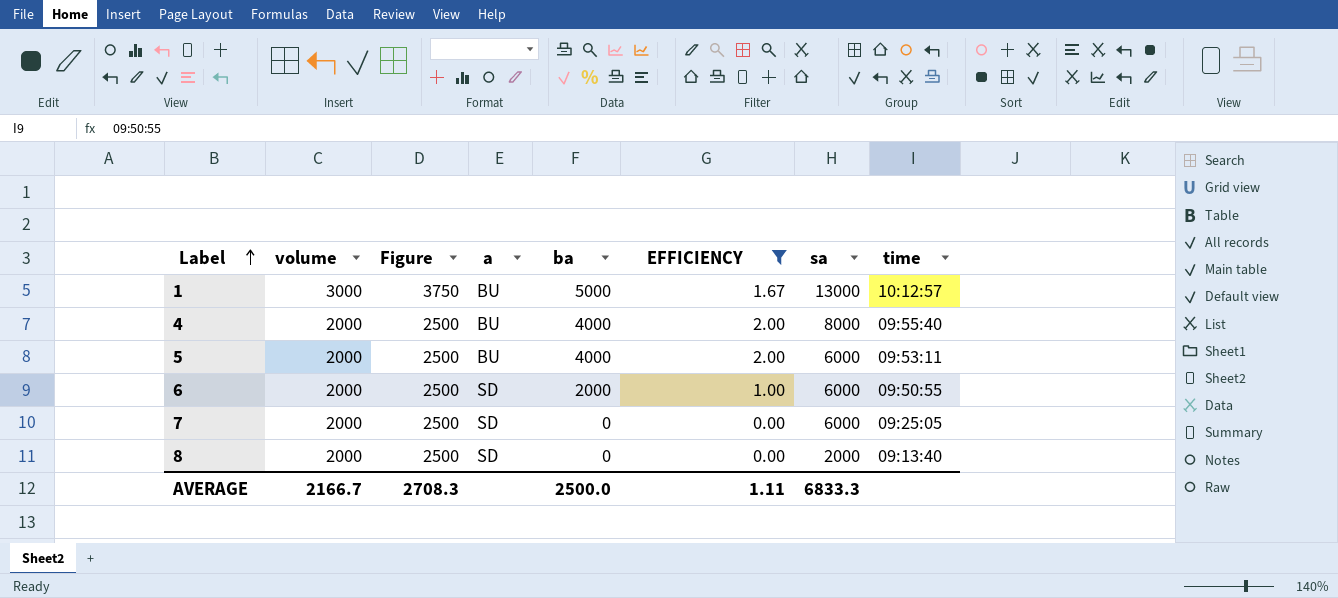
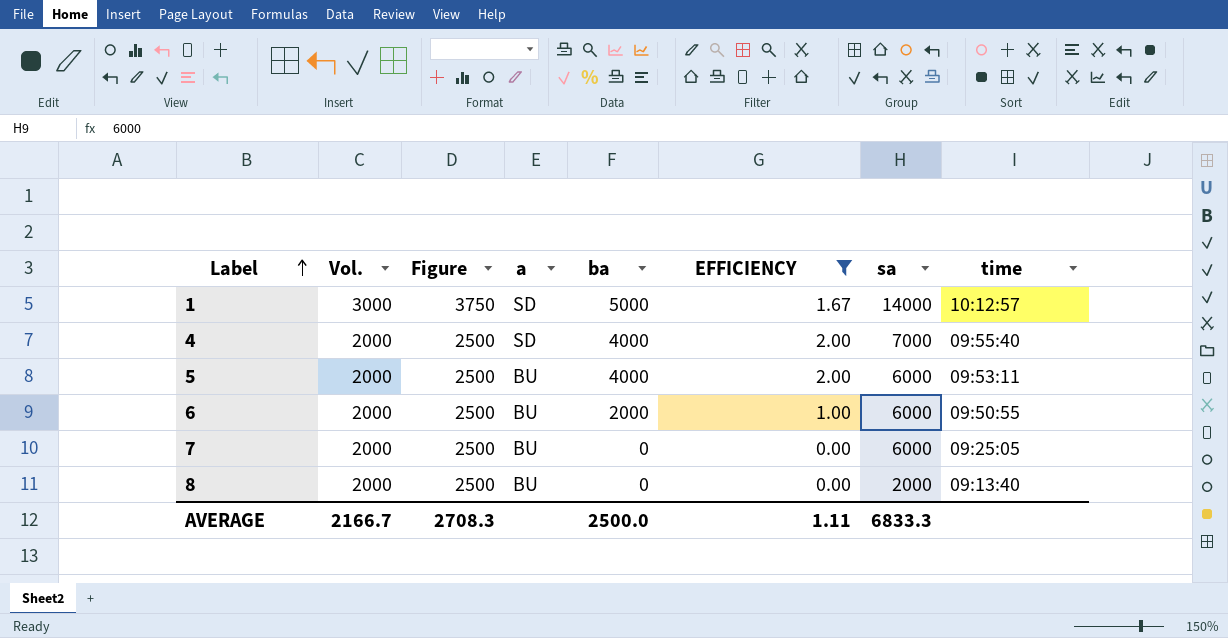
column name: volume -> Vol.
1 | a: BU -> SD
1 | sa: 13000 -> 14000
4 | a: BU -> SD
4 | sa: 8000 -> 7000
6 | a: SD -> BU
7 | a: SD -> BU
8 | a: SD -> BU

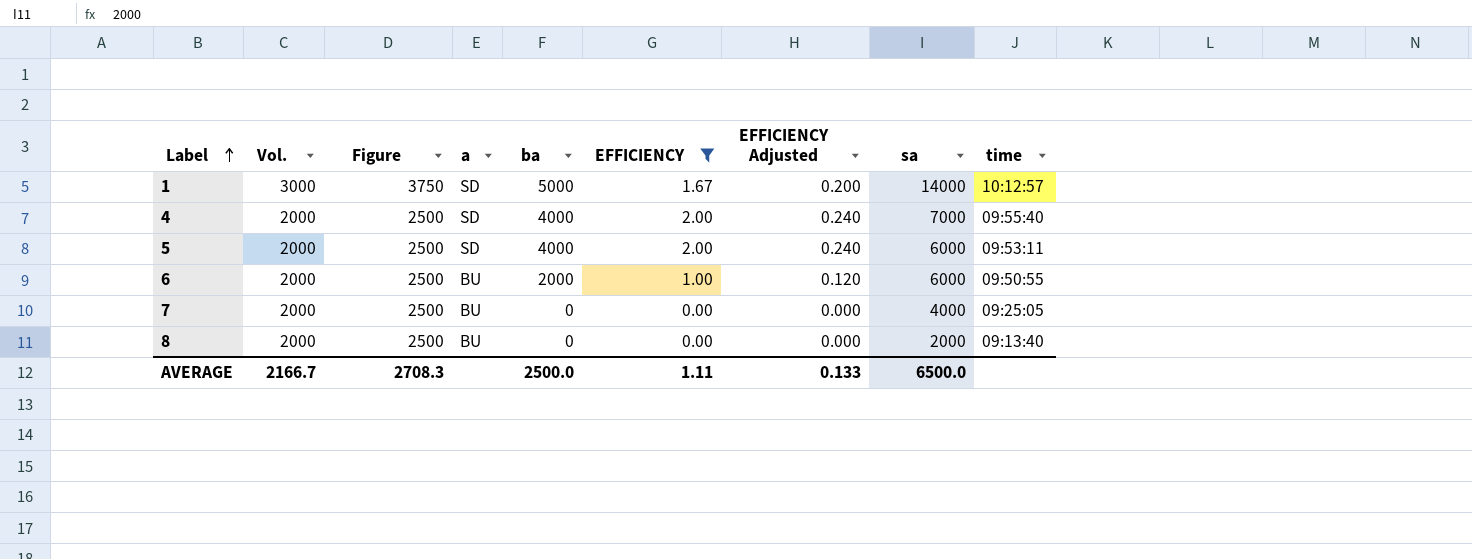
column EFFICIENCY Adjusted | formula: none -> [EFFICIENCY] * 0.12
5 | a: BU -> SD
7 | sa: 6000 -> 4000
AVERAGE | sa: 6833.3 -> 6500.0

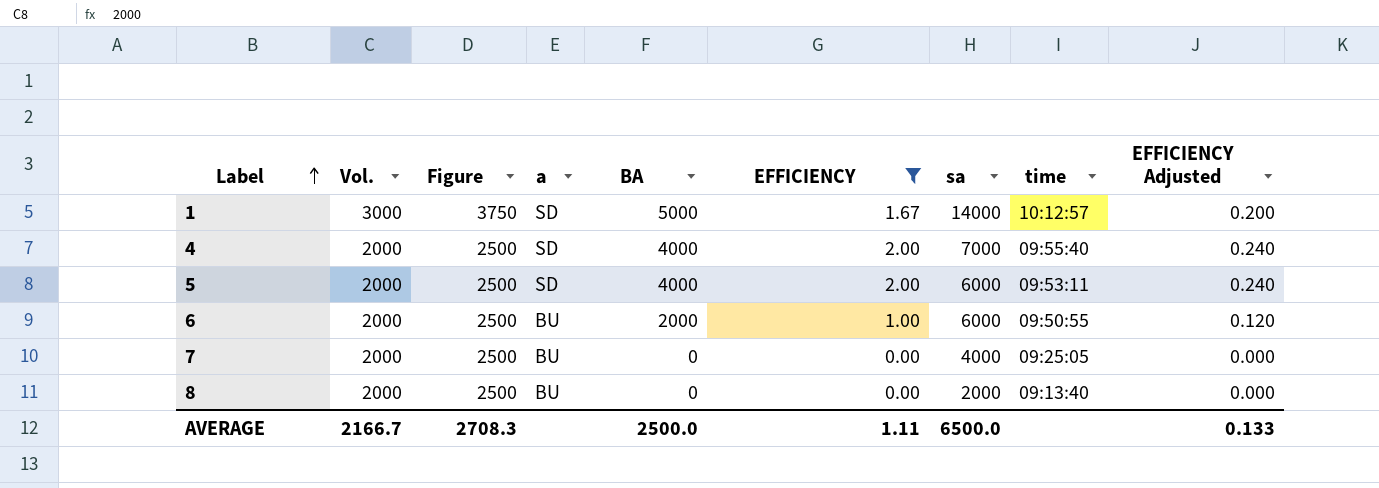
column name: ba -> BA
column EFFICIENCY Adjusted | position: 7 -> 9

